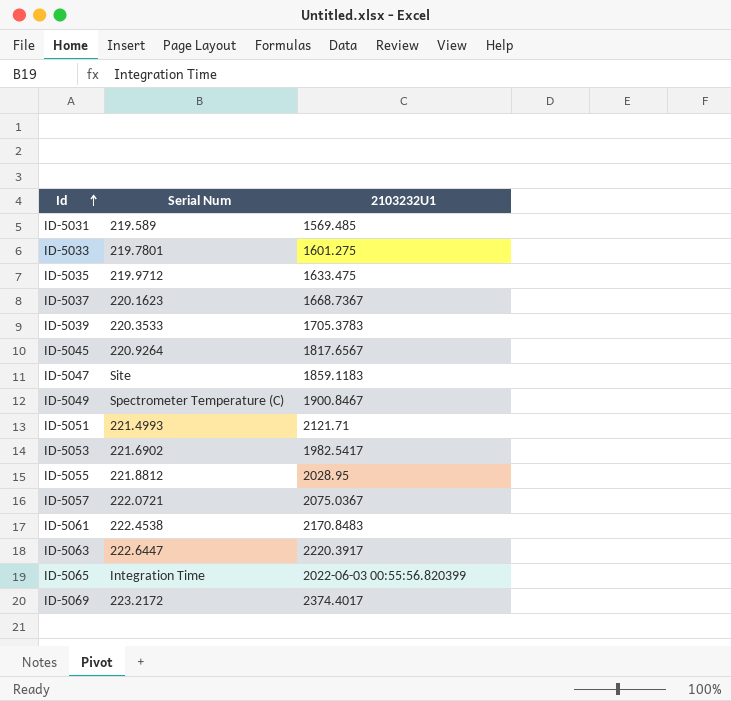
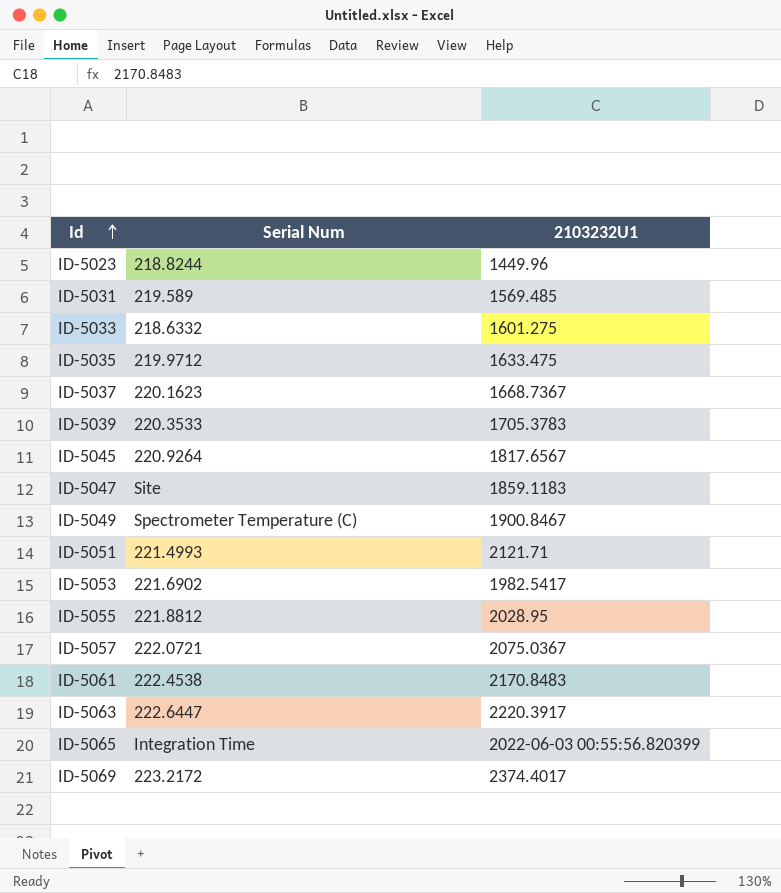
row ID-5023: none -> 218.8244 | 1449.96
ID-5033 | Serial Num: 219.7801 -> 218.6332

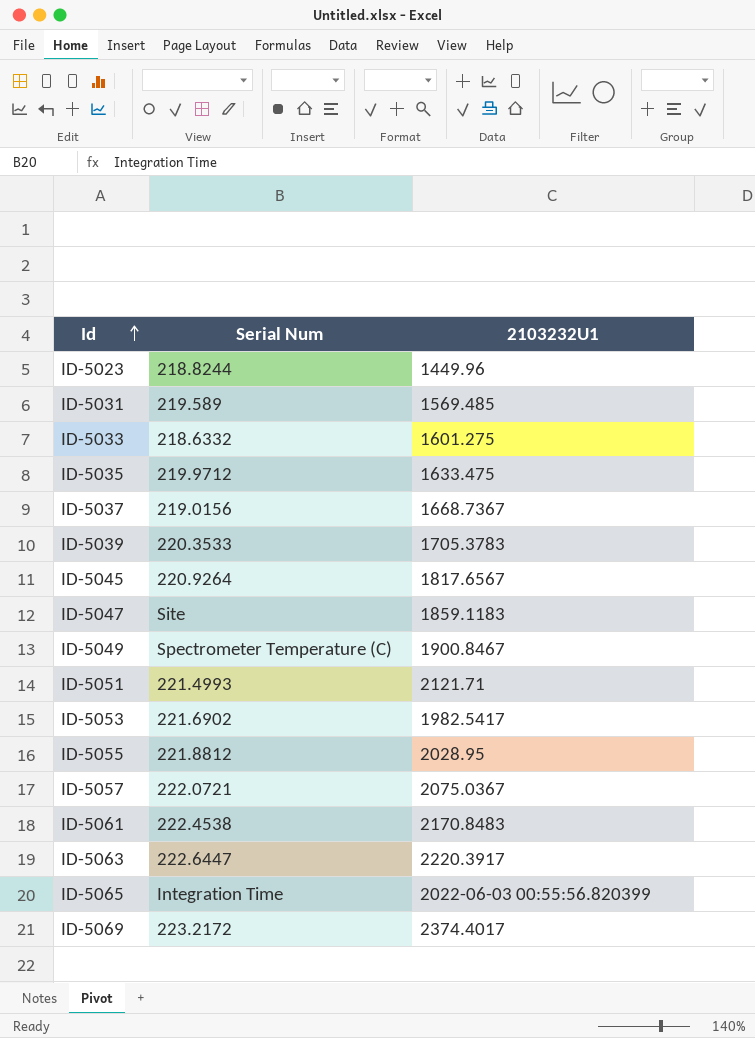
ID-5037 | Serial Num: 220.1623 -> 219.0156

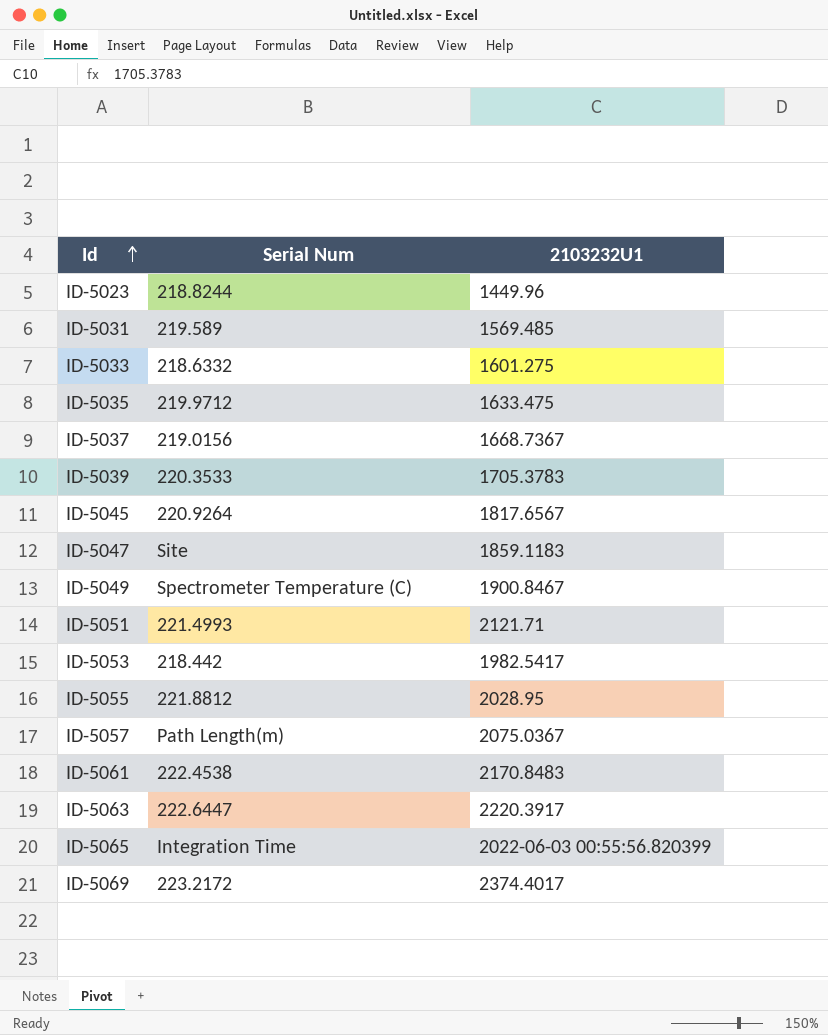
ID-5053 | Serial Num: 221.6902 -> 218.442
ID-5057 | Serial Num: 222.0721 -> Path Length(m)

